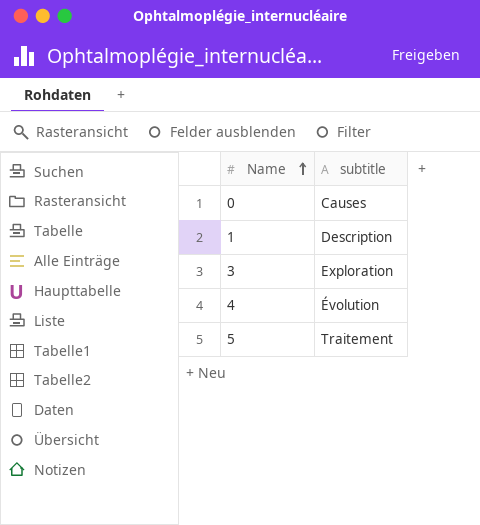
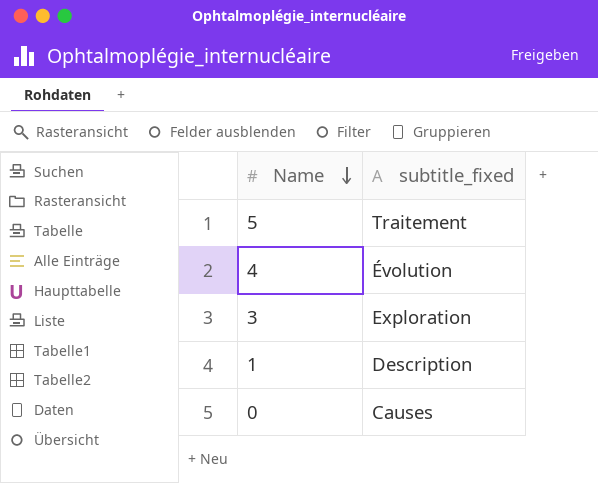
row order: Name ascending -> Name descending
column name: subtitle -> subtitle_fixed

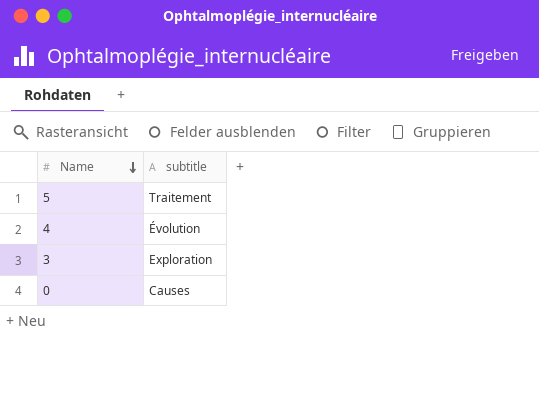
column name: subtitle_fixed -> subtitle
row 1: Description -> none

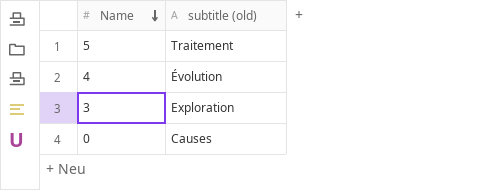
column name: subtitle -> subtitle (old)

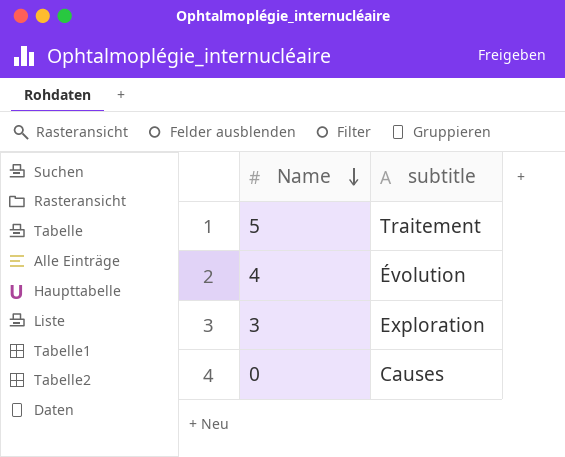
column name: subtitle (old) -> subtitle

